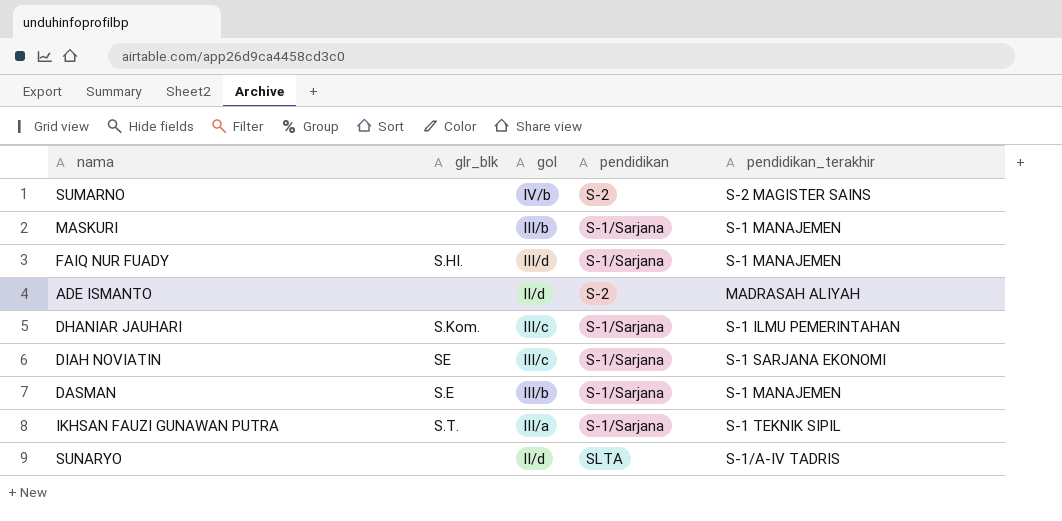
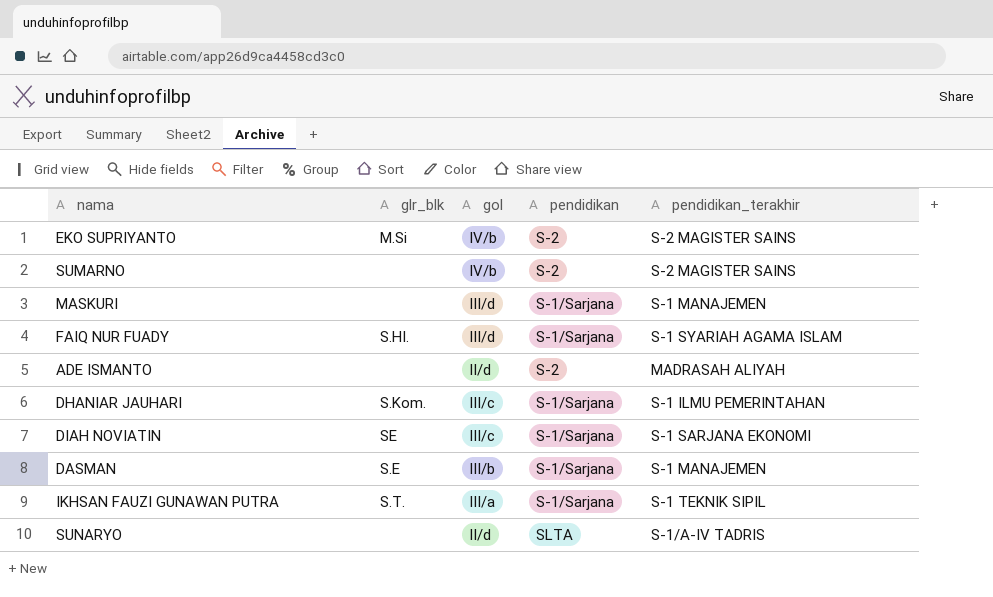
row EKO SUPRIYANTO: none -> M.Si | IV/b | S-2 | S-2 MAGISTER SAINS
MASKURI | gol: III/b -> III/d
FAIQ NUR FUADY | pendidikan_terakhir: S-1 MANAJEMEN -> S-1 SYARIAH AGAMA ISLAM

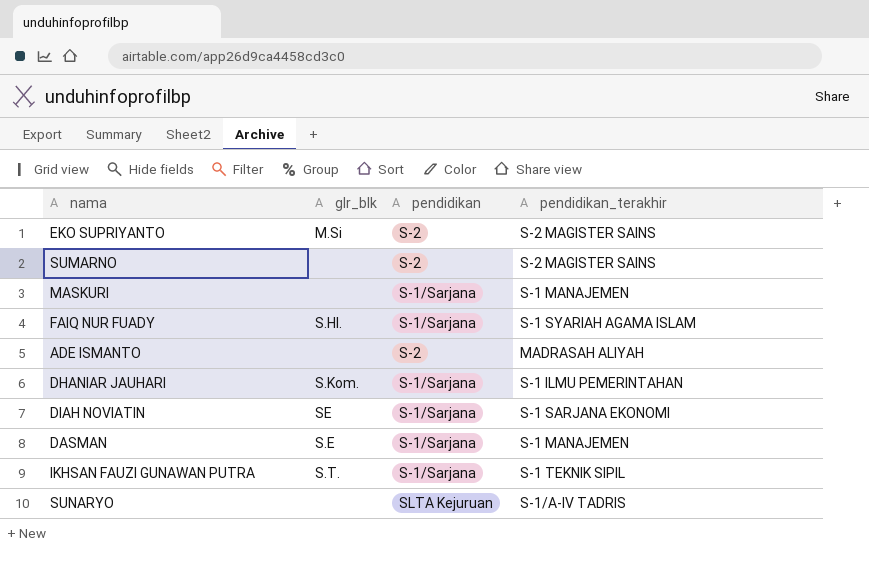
column gol | position: 3 -> none
SUNARYO | pendidikan: SLTA -> SLTA Kejuruan

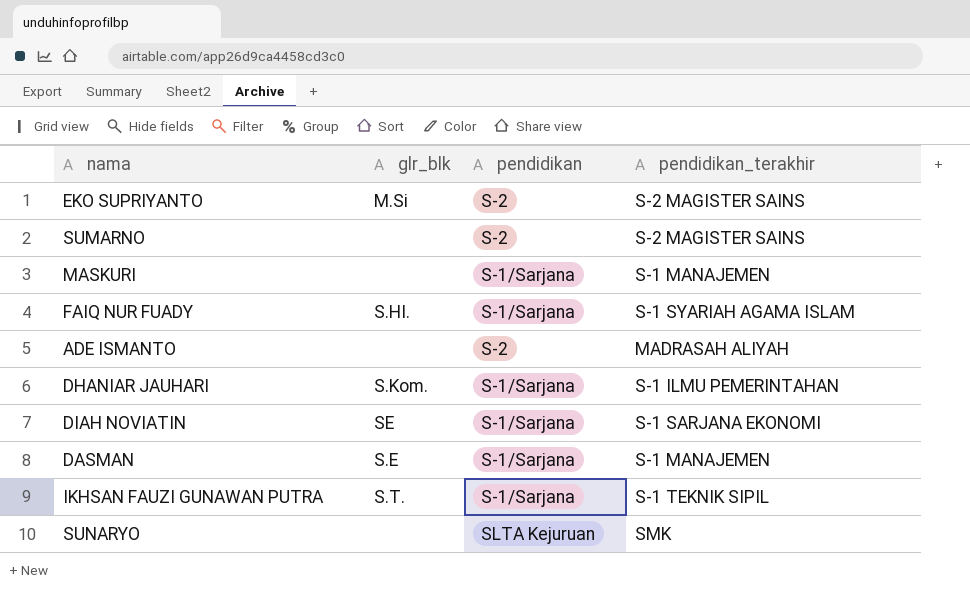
SUNARYO | pendidikan_terakhir: S-1/A-IV TADRIS -> SMK

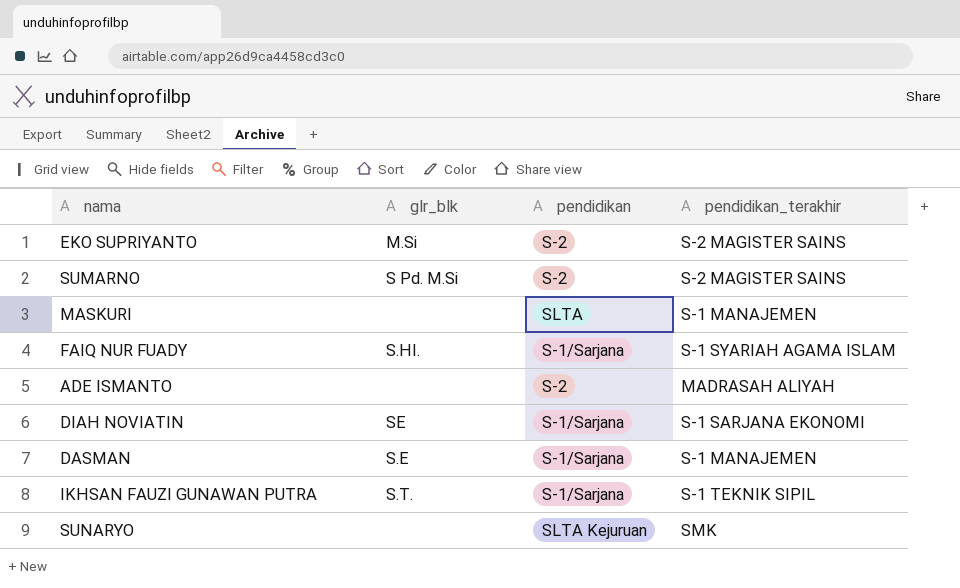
row DHANIAR JAUHARI: S.Kom. | S-1/Sarjana | S-1 ILMU PEMERINTAHAN -> none
SUMARNO | glr_blk: none -> S Pd. M.Si
MASKURI | pendidikan: S-1/Sarjana -> SLTA

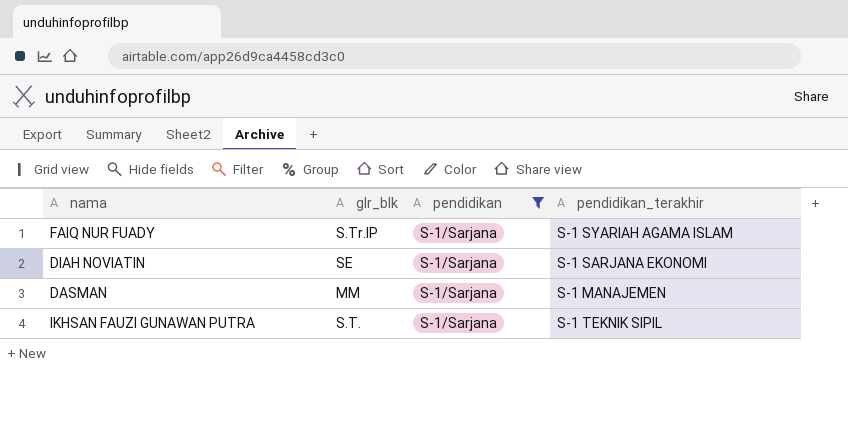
filter: none -> pendidikan = S-1/Sarjana
FAIQ NUR FUADY | glr_blk: S.HI. -> S.Tr.IP
DASMAN | glr_blk: S.E -> MM

